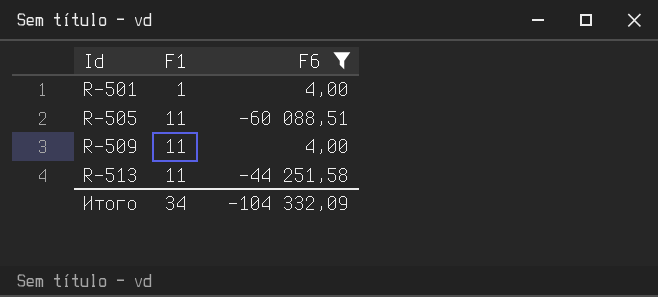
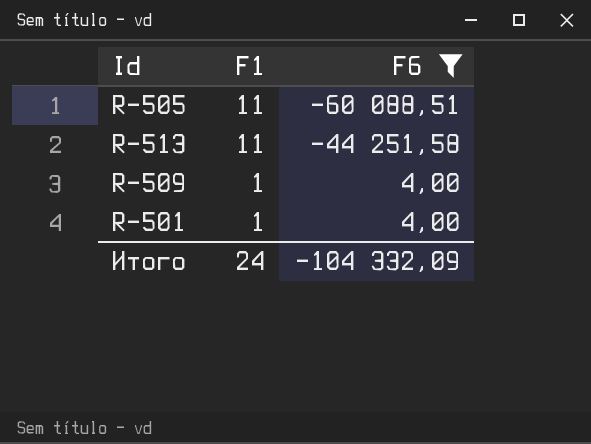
row order: Id ascending -> F1 descending
R-509 | F1: 11 -> 1
Итого | F1: 34 -> 24

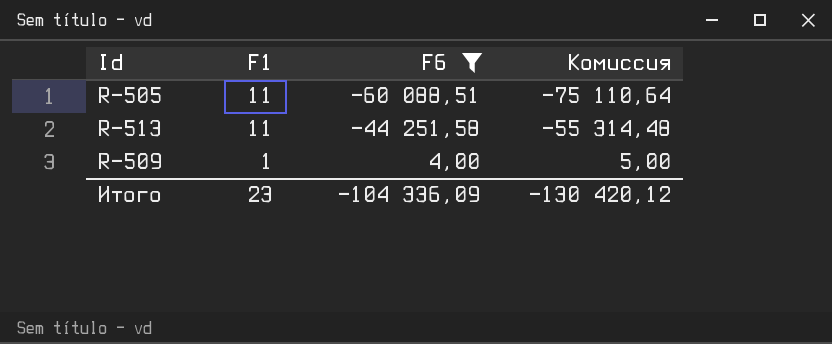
column Комиссия | formula: none -> [F6] * 1,25
row R-501: 1 | 4,00 -> none
Итого | F1: 24 -> 23
Итого | F6: -104 332,09 -> -104 336,09

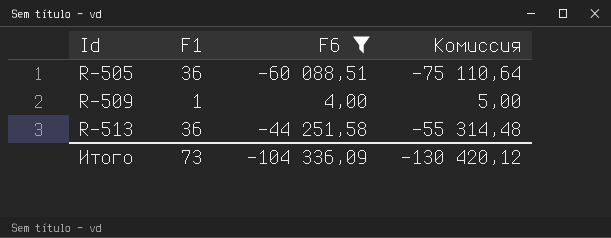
row order: F1 descending -> Id ascending
R-505 | F1: 11 -> 36
R-513 | F1: 11 -> 36
Итого | F1: 23 -> 73

